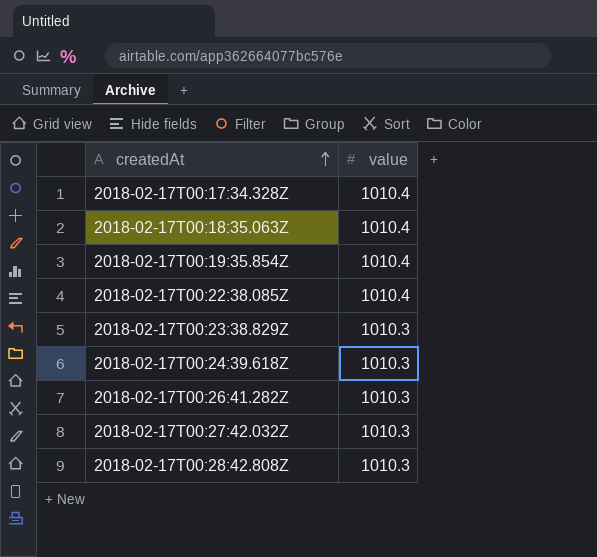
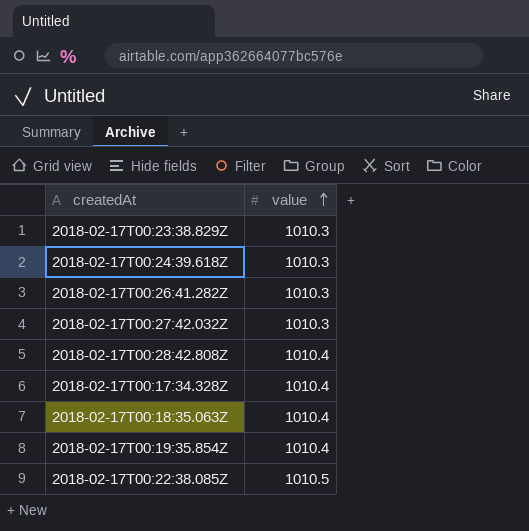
row order: createdAt ascending -> value ascending
2018-02-17T00:28:42.808Z | value: 1010.3 -> 1010.4
2018-02-17T00:22:38.085Z | value: 1010.4 -> 1010.5

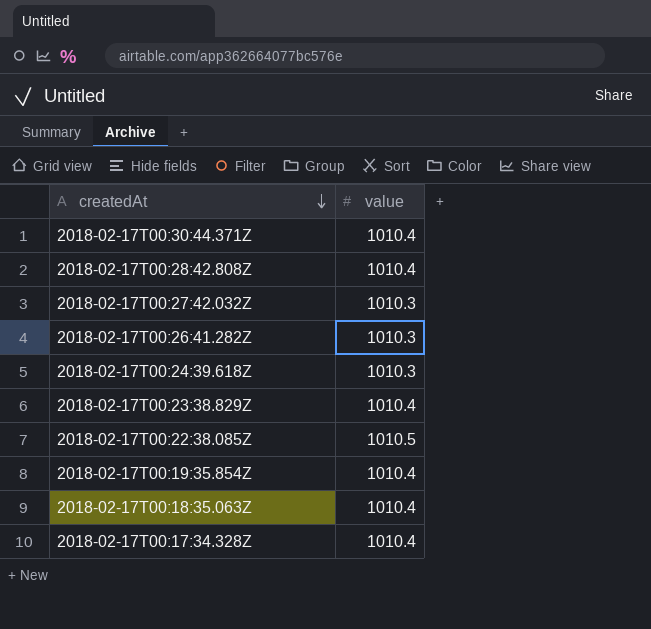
row order: value ascending -> createdAt descending
row 2018-02-17T00:30:44.371Z: none -> 1010.4
2018-02-17T00:23:38.829Z | value: 1010.3 -> 1010.4

